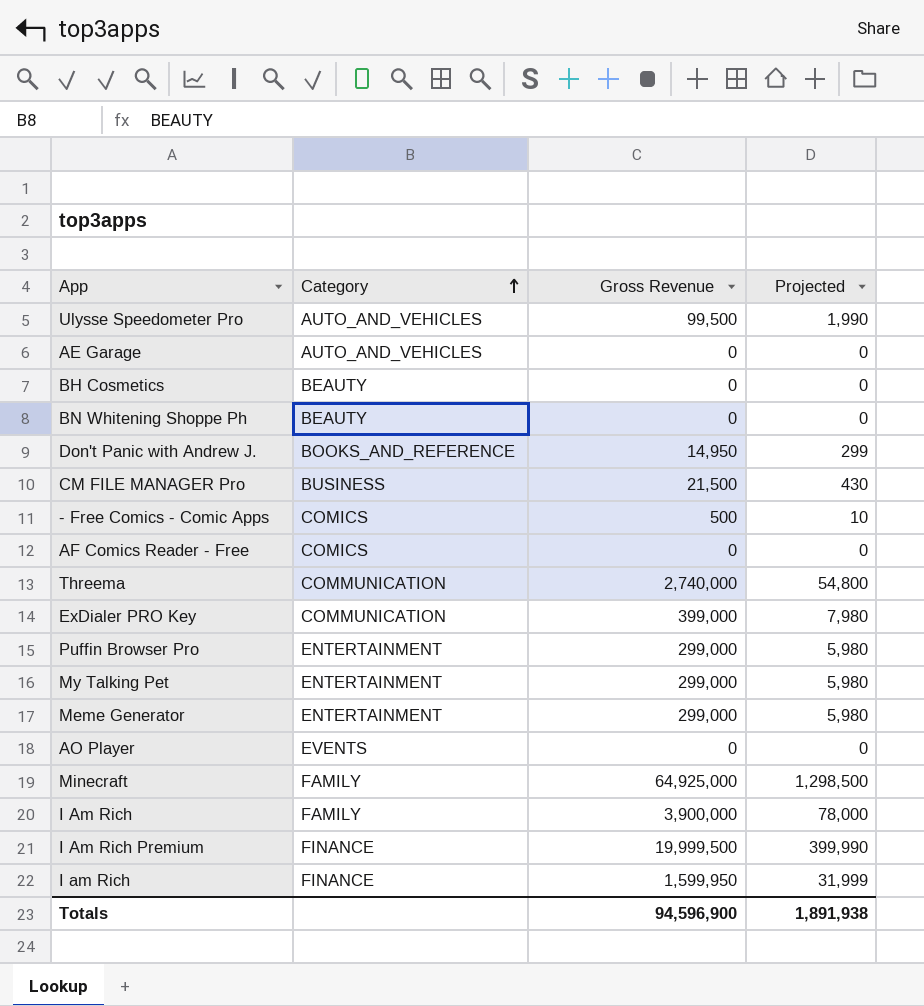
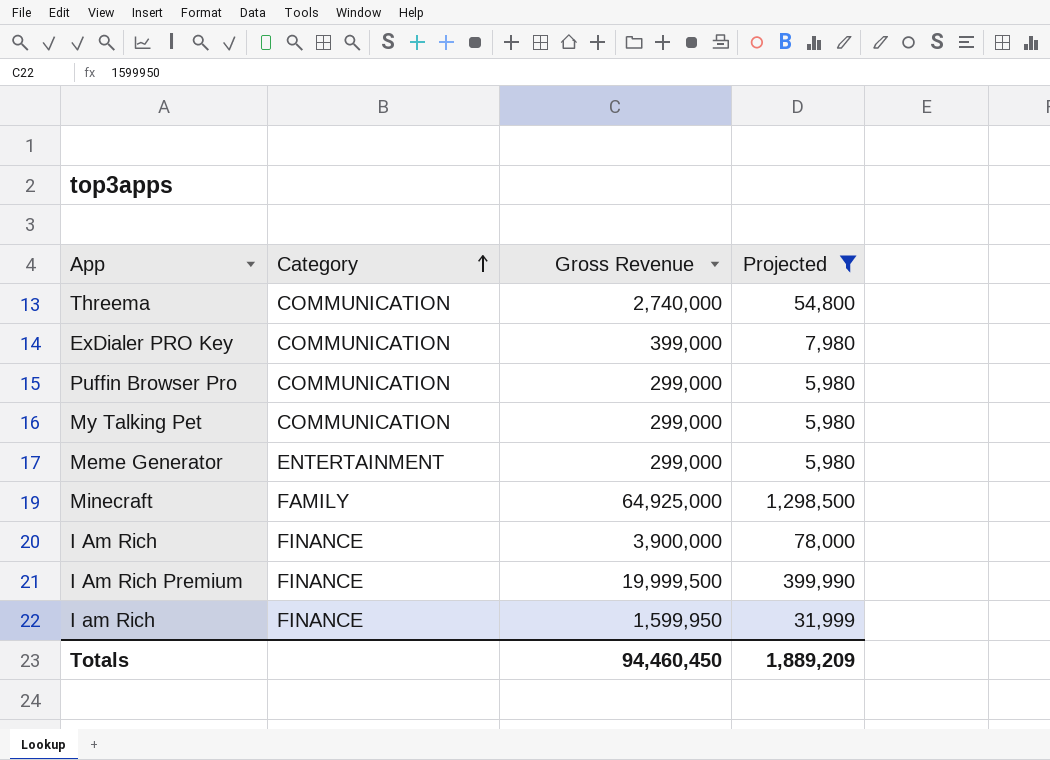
filter: none -> Projected >= 5,980
Puffin Browser Pro | Category: ENTERTAINMENT -> COMMUNICATION
My Talking Pet | Category: ENTERTAINMENT -> COMMUNICATION
I Am Rich | Category: FAMILY -> FINANCE
Totals | Gross Revenue: 94,596,900 -> 94,460,450
Totals | Projected: 1,891,938 -> 1,889,209

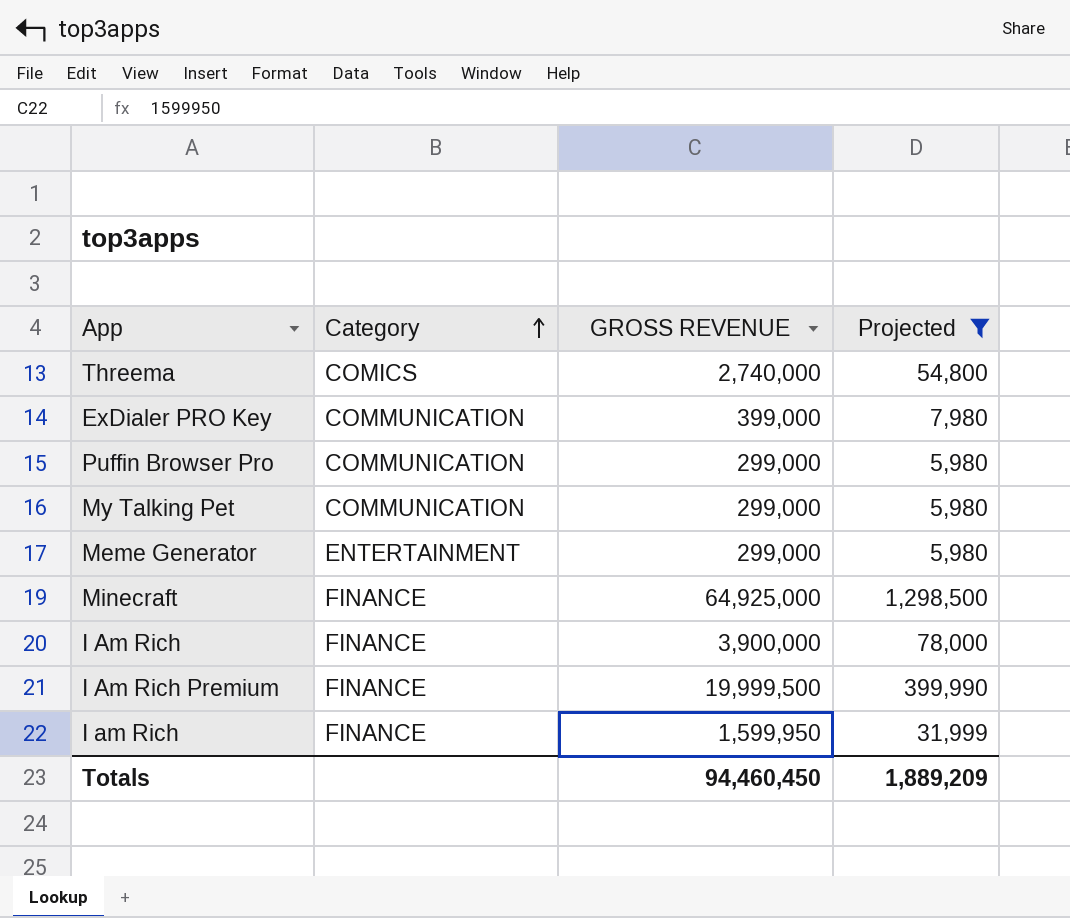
column name: Gross Revenue -> GROSS REVENUE
Threema | Category: COMMUNICATION -> COMICS
Minecraft | Category: FAMILY -> FINANCE

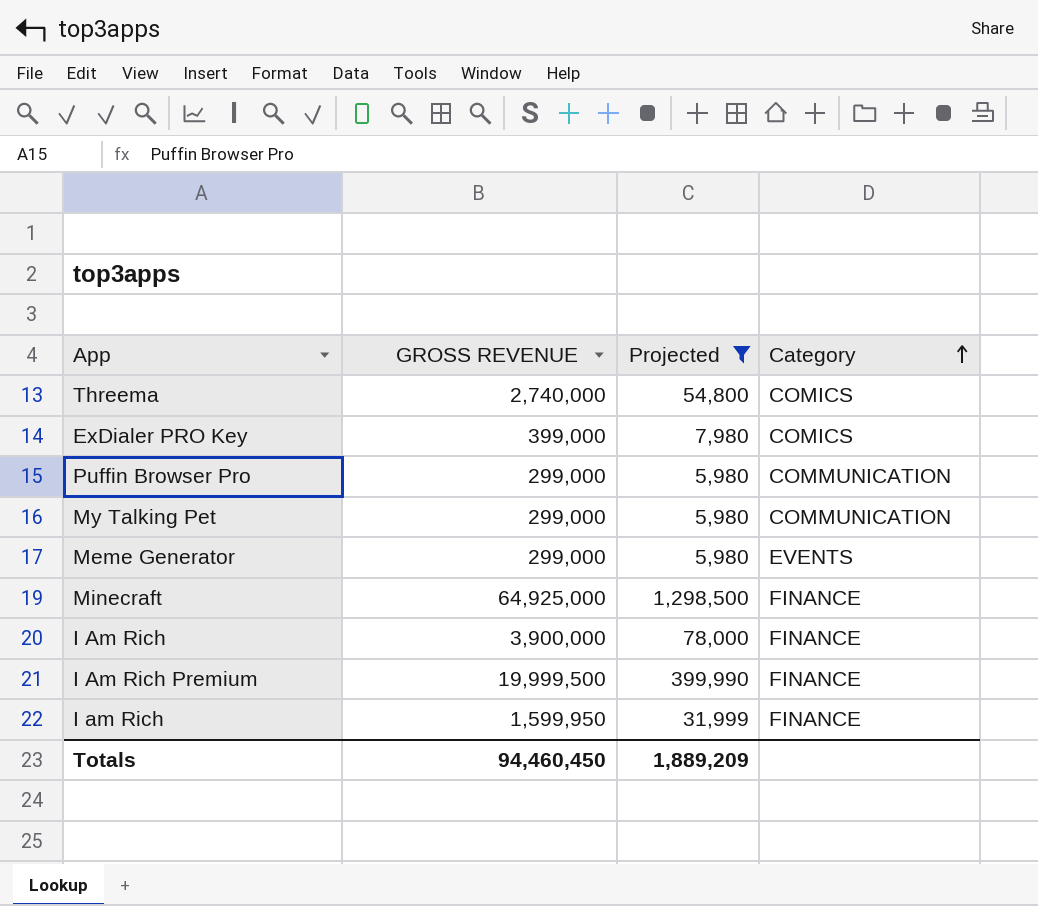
column Category | position: 2 -> 4
ExDialer PRO Key | Category: COMMUNICATION -> COMICS
Meme Generator | Category: ENTERTAINMENT -> EVENTS

